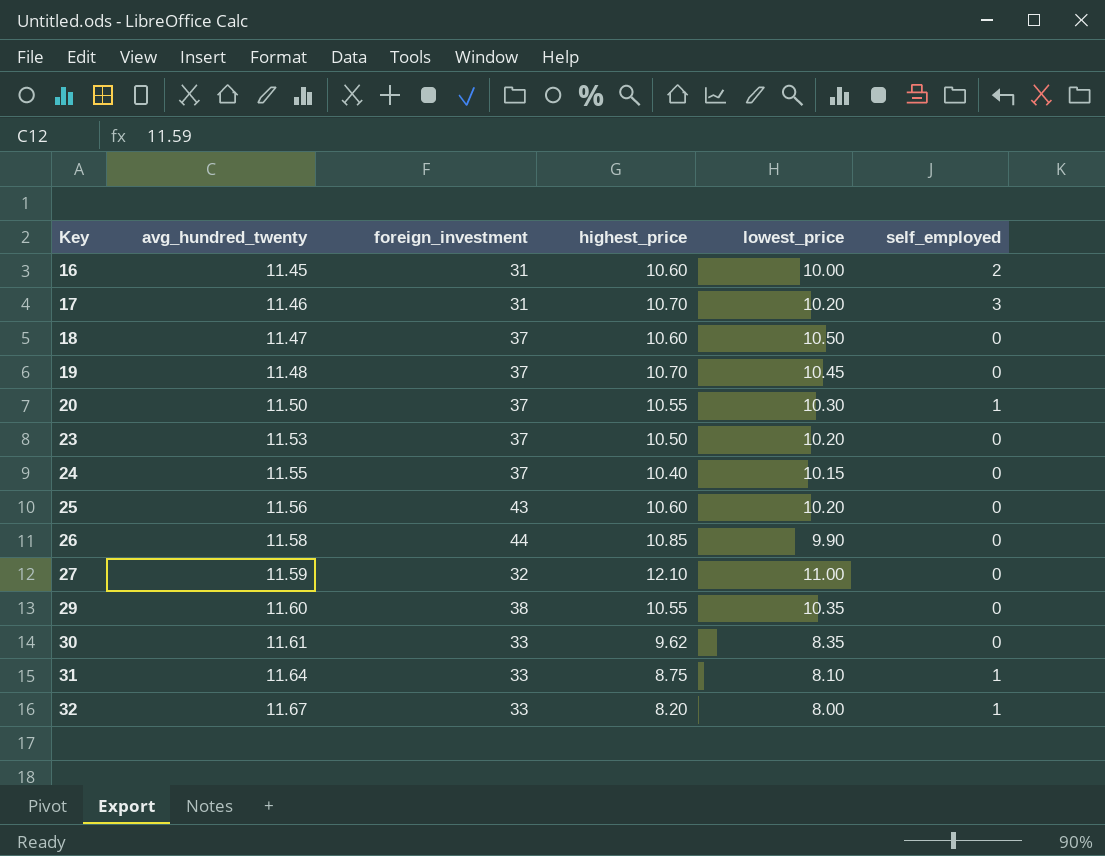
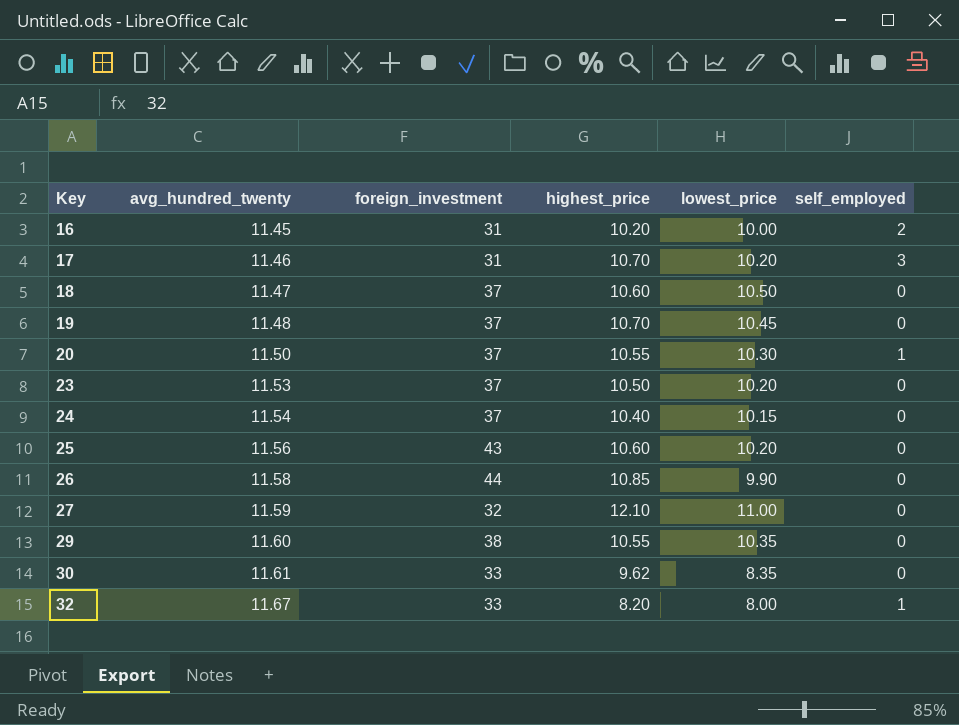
row 31: 11.64 | 33 | 8.75 | 8.10 | 1 -> none
16 | highest_price: 10.60 -> 10.20
24 | avg_hundred_twenty: 11.55 -> 11.54

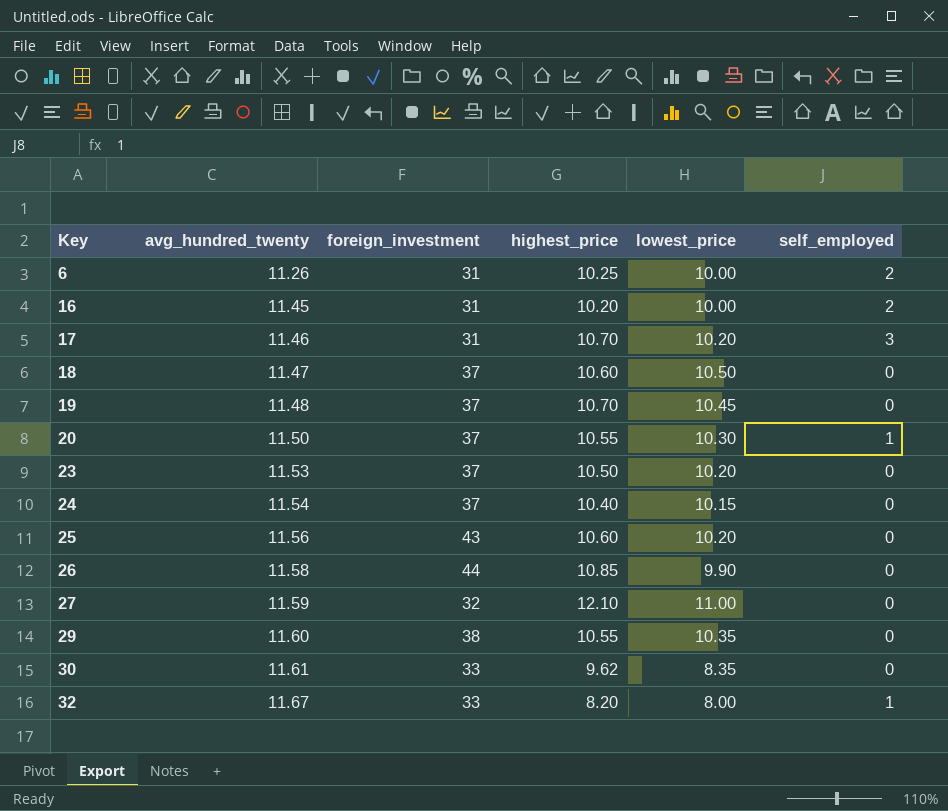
row 6: none -> 11.26 | 31 | 10.25 | 10.00 | 2

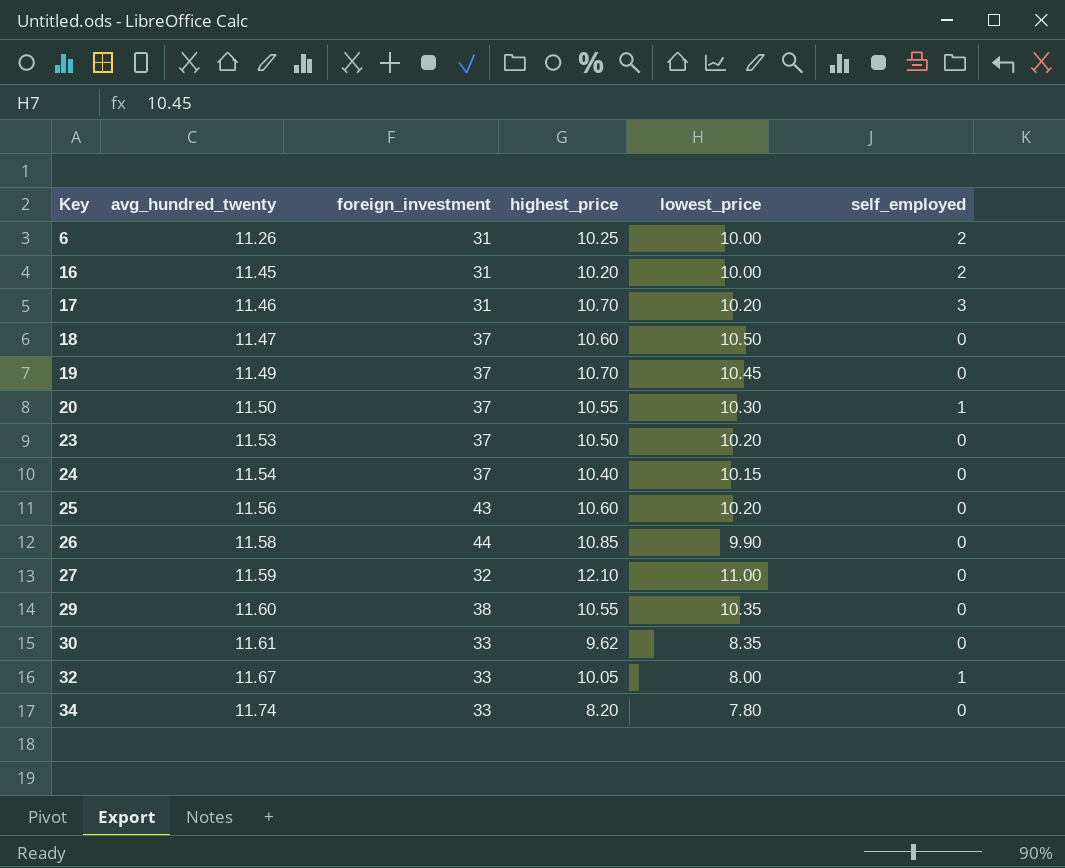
19 | avg_hundred_twenty: 11.48 -> 11.49
32 | highest_price: 8.20 -> 10.05
row 34: none -> 11.74 | 33 | 8.20 | 7.80 | 0

